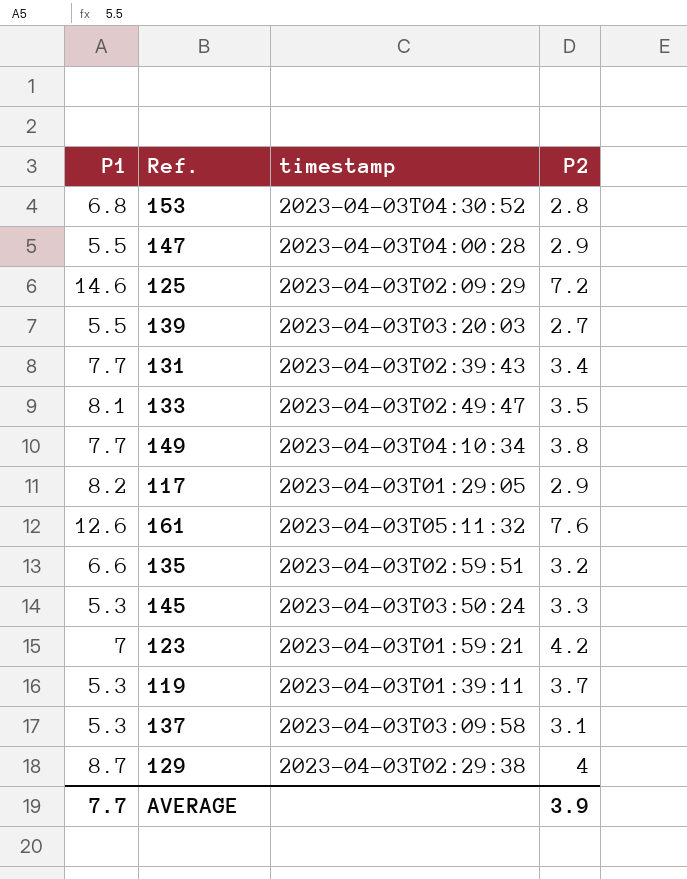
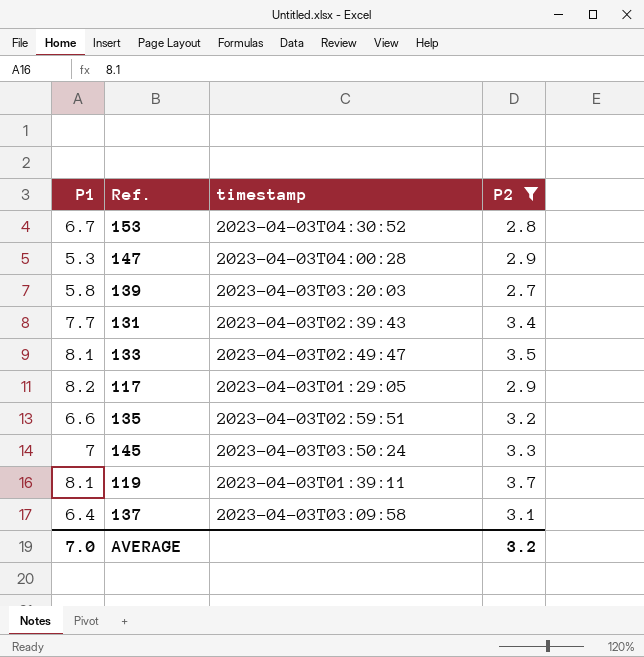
filter: none -> P2 <= 3.7
153 | P1: 6.8 -> 6.7
147 | P1: 5.5 -> 5.3
139 | P1: 5.5 -> 5.8
145 | P1: 5.3 -> 7
119 | P1: 5.3 -> 8.1
137 | P1: 5.3 -> 6.4
AVERAGE | P1: 7.7 -> 7.0
AVERAGE | P2: 3.9 -> 3.2

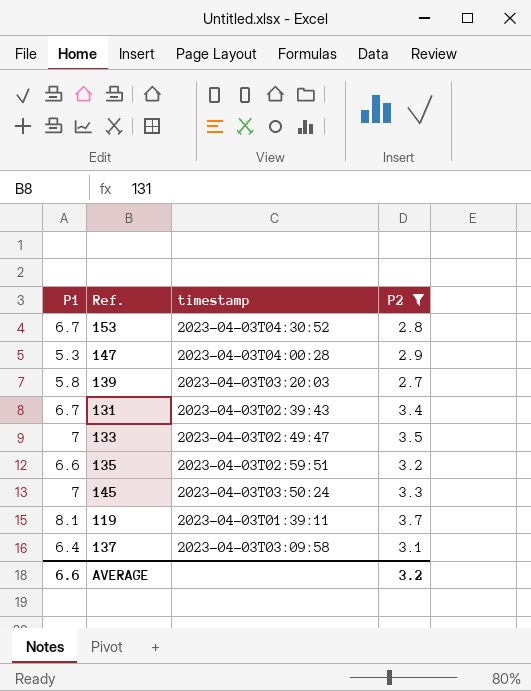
row 117: 8.2 | 2023-04-03T01:29:05 | 2.9 -> none
131 | P1: 7.7 -> 6.7
133 | P1: 8.1 -> 7
AVERAGE | P1: 7.0 -> 6.6

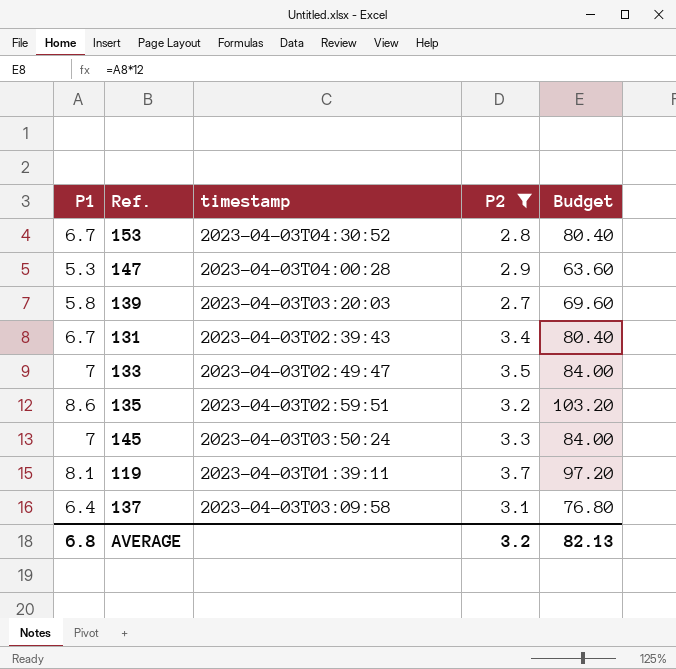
column Budget | formula: none -> [P1] * 12
135 | P1: 6.6 -> 8.6
AVERAGE | P1: 6.6 -> 6.8

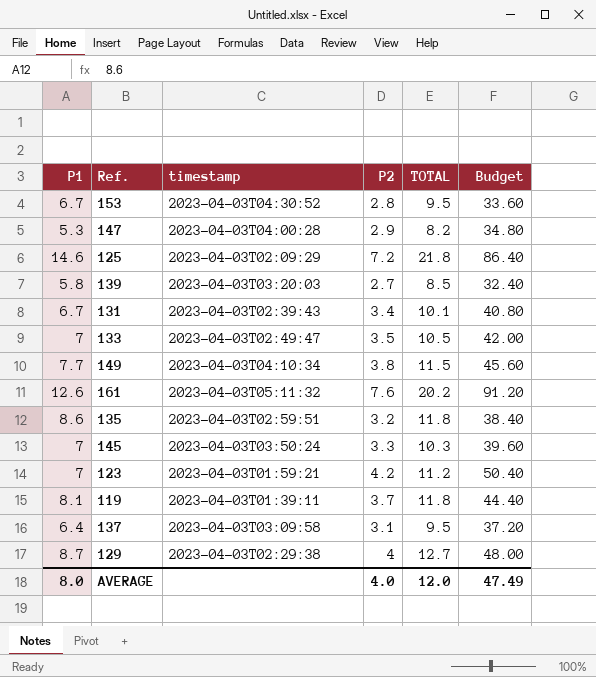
filter: P2 <= 3.7 -> none
column TOTAL | formula: none -> [P1] + [P2]
column Budget | formula: [P1] * 12 -> [P2] * 12
AVERAGE | P1: 6.8 -> 8.0
AVERAGE | P2: 3.2 -> 4.0
AVERAGE | Budget: 82.13 -> 47.49

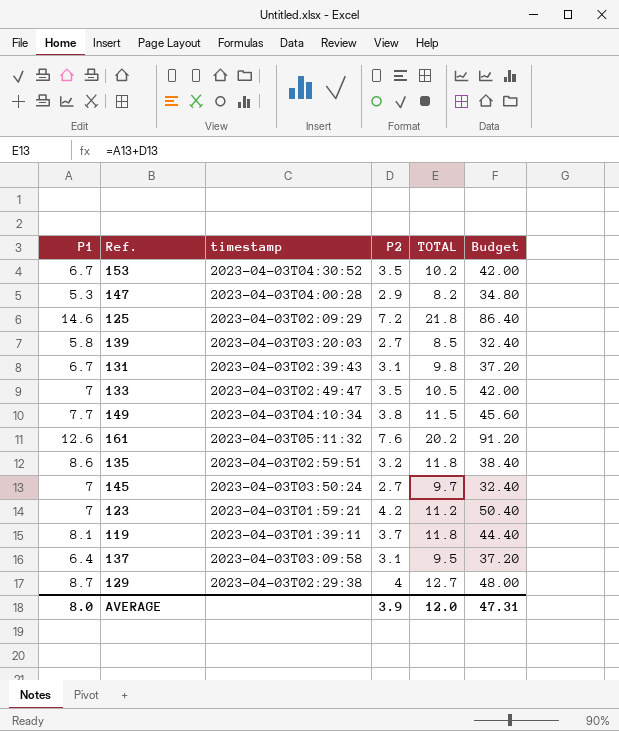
153 | P2: 2.8 -> 3.5
153 | TOTAL: 9.5 -> 10.2
153 | Budget: 33.60 -> 42.00
131 | P2: 3.4 -> 3.1
131 | TOTAL: 10.1 -> 9.8
131 | Budget: 40.80 -> 37.20
145 | P2: 3.3 -> 2.7
145 | TOTAL: 10.3 -> 9.7
145 | Budget: 39.60 -> 32.40
AVERAGE | P2: 4.0 -> 3.9
AVERAGE | Budget: 47.49 -> 47.31

